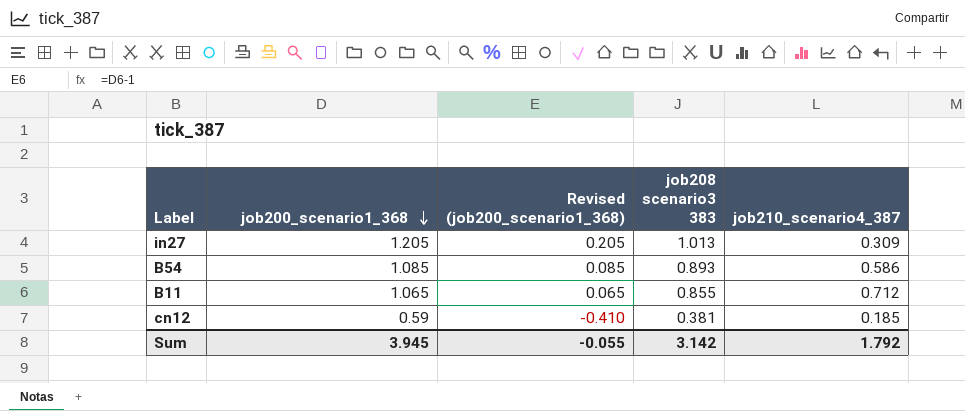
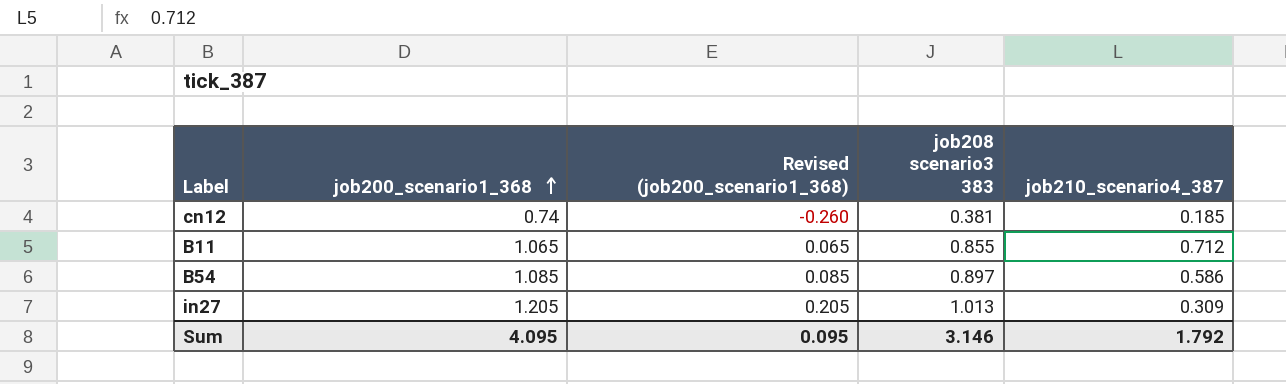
row order: job200_scenario1_368 descending -> job200_scenario1_368 ascending
cn12 | job200_scenario1_368: 0.59 -> 0.74
cn12 | Revised (job200_scenario1_368): -0.410 -> -0.260
B54 | job208 scenario3 383: 0.893 -> 0.897
Sum | job200_scenario1_368: 3.945 -> 4.095
Sum | Revised (job200_scenario1_368): -0.055 -> 0.095
Sum | job208 scenario3 383: 3.142 -> 3.146

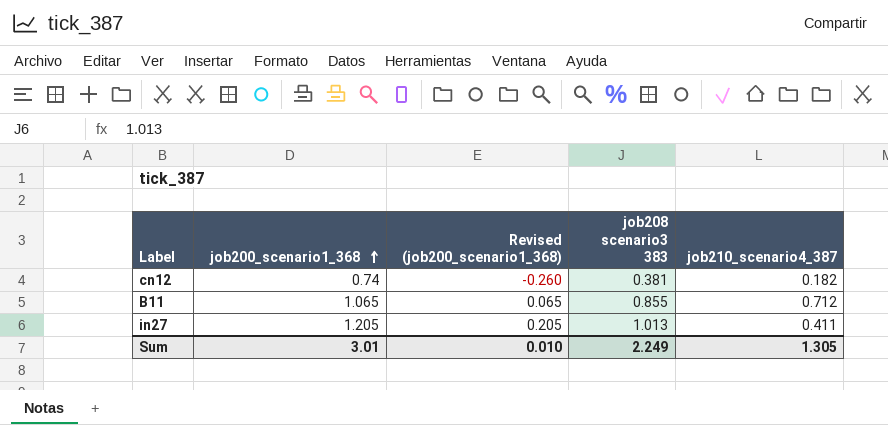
row B54: 1.085 | 0.085 | 0.897 | 0.586 -> none
cn12 | job210_scenario4_387: 0.185 -> 0.182
in27 | job210_scenario4_387: 0.309 -> 0.411
Sum | job200_scenario1_368: 4.095 -> 3.01
Sum | Revised (job200_scenario1_368): 0.095 -> 0.010
Sum | job208 scenario3 383: 3.146 -> 2.249
Sum | job210_scenario4_387: 1.792 -> 1.305

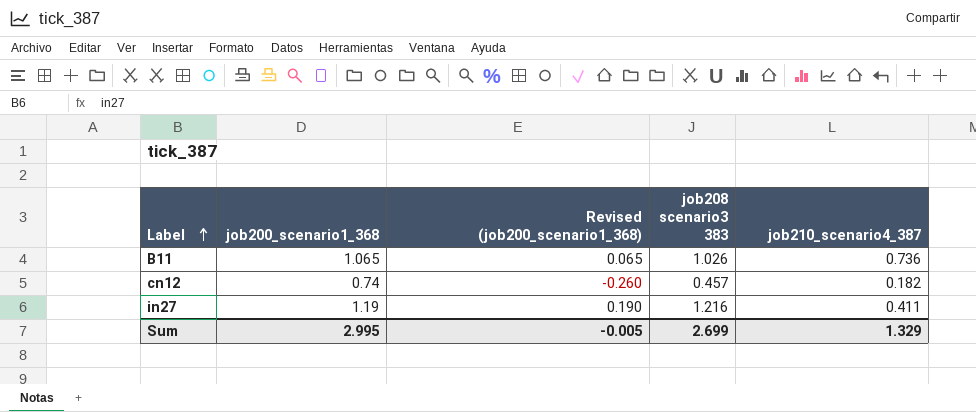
row order: job200_scenario1_368 ascending -> Label ascending
B11 | job208 scenario3 383: 0.855 -> 1.026
B11 | job210_scenario4_387: 0.712 -> 0.736
cn12 | job208 scenario3 383: 0.381 -> 0.457
in27 | job200_scenario1_368: 1.205 -> 1.19
in27 | Revised (job200_scenario1_368): 0.205 -> 0.190
in27 | job208 scenario3 383: 1.013 -> 1.216
Sum | job200_scenario1_368: 3.01 -> 2.995
Sum | Revised (job200_scenario1_368): 0.010 -> -0.005
Sum | job208 scenario3 383: 2.249 -> 2.699
Sum | job210_scenario4_387: 1.305 -> 1.329

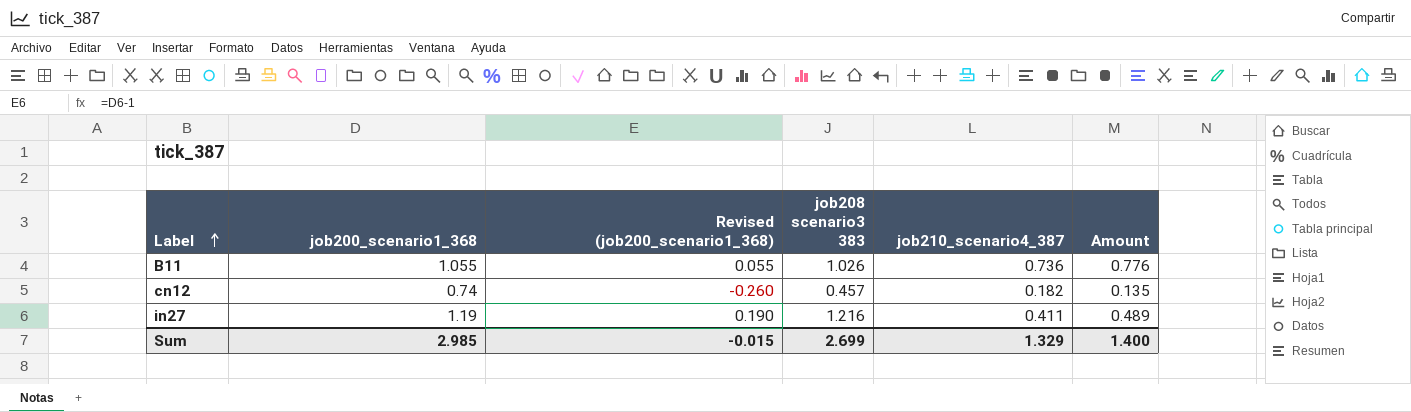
column Amount | formula: none -> [job200_scenario1_368] * [job210_scenario4_387]
B11 | job200_scenario1_368: 1.065 -> 1.055
B11 | Revised (job200_scenario1_368): 0.065 -> 0.055
Sum | job200_scenario1_368: 2.995 -> 2.985
Sum | Revised (job200_scenario1_368): -0.005 -> -0.015

